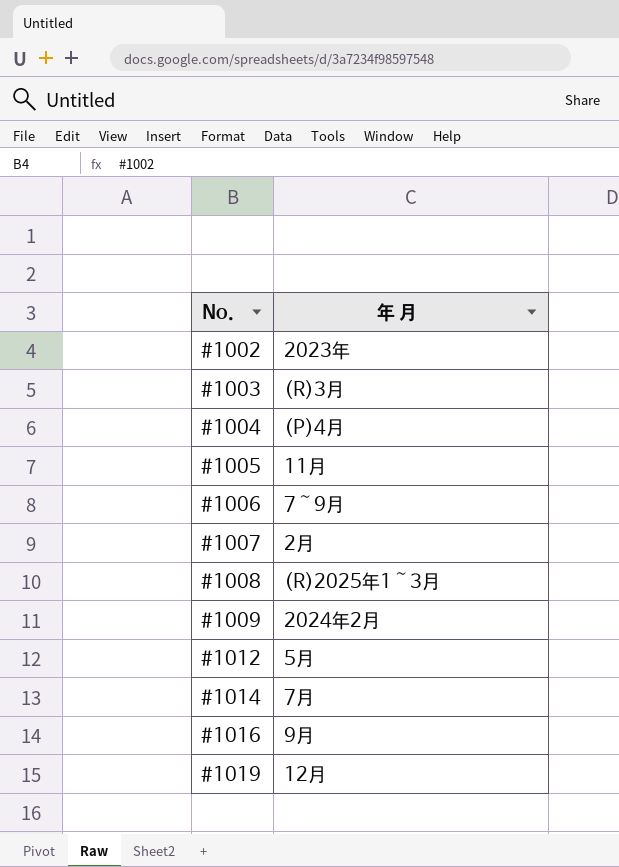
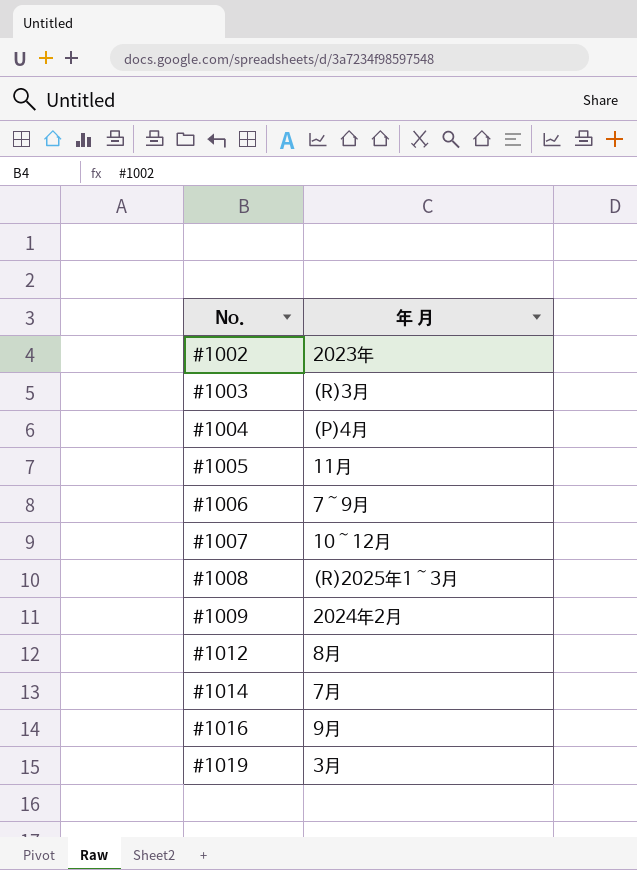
#1007 | 年 月: 2月 -> 10～12月
#1012 | 年 月: 5月 -> 8月
#1019 | 年 月: 12月 -> 3月

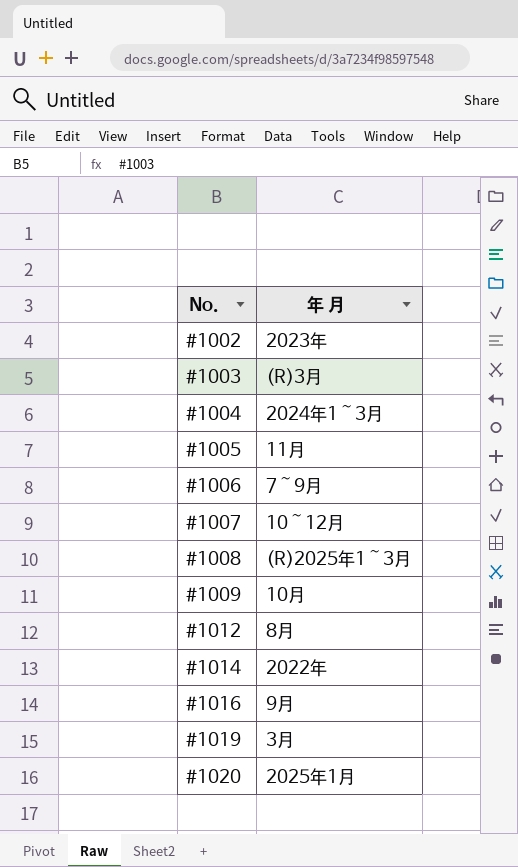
#1004 | 年 月: (P)4月 -> 2024年1～3月
#1009 | 年 月: 2024年2月 -> 10月
#1014 | 年 月: 7月 -> 2022年
row #1020: none -> 2025年1月

